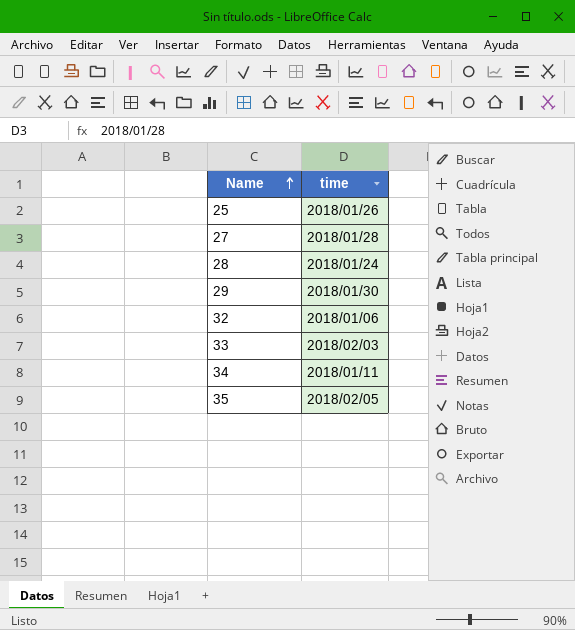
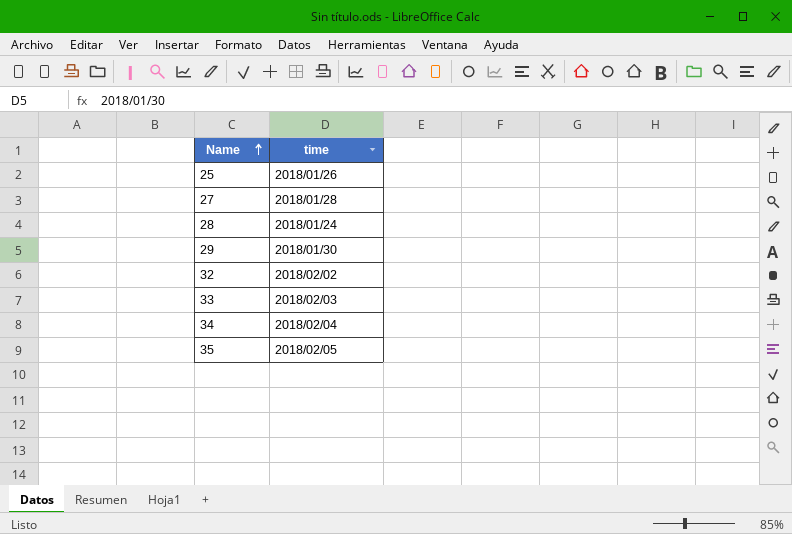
32 | time: 2018/01/06 -> 2018/02/02
34 | time: 2018/01/11 -> 2018/02/04

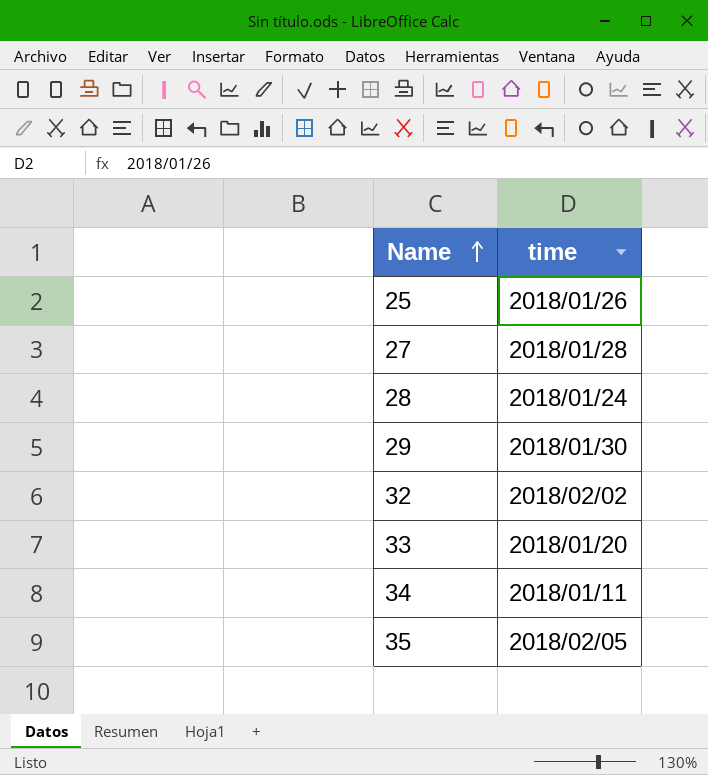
33 | time: 2018/02/03 -> 2018/01/20
34 | time: 2018/02/04 -> 2018/01/11

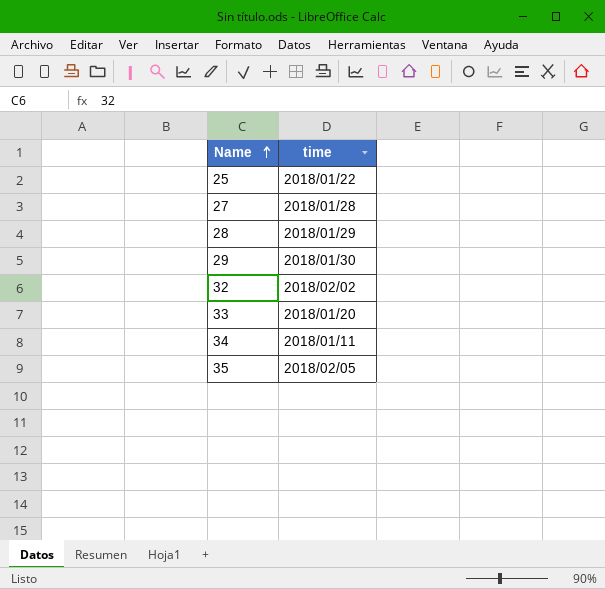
25 | time: 2018/01/26 -> 2018/01/22
28 | time: 2018/01/24 -> 2018/01/29

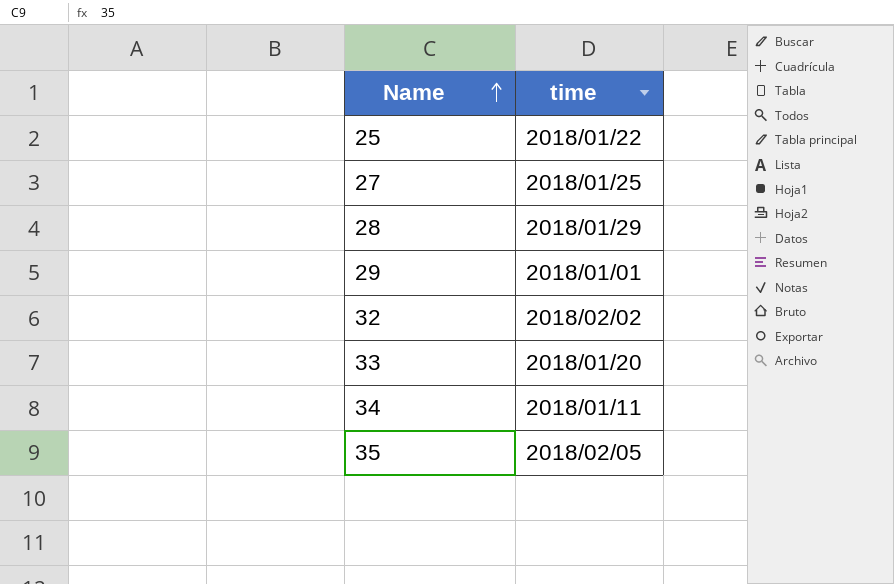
27 | time: 2018/01/28 -> 2018/01/25
29 | time: 2018/01/30 -> 2018/01/01

